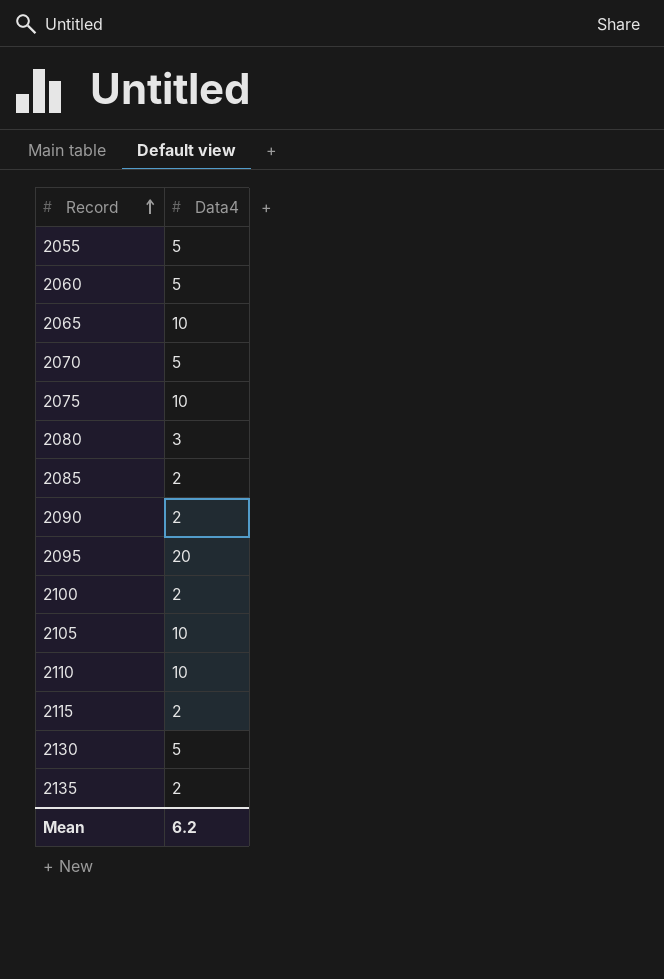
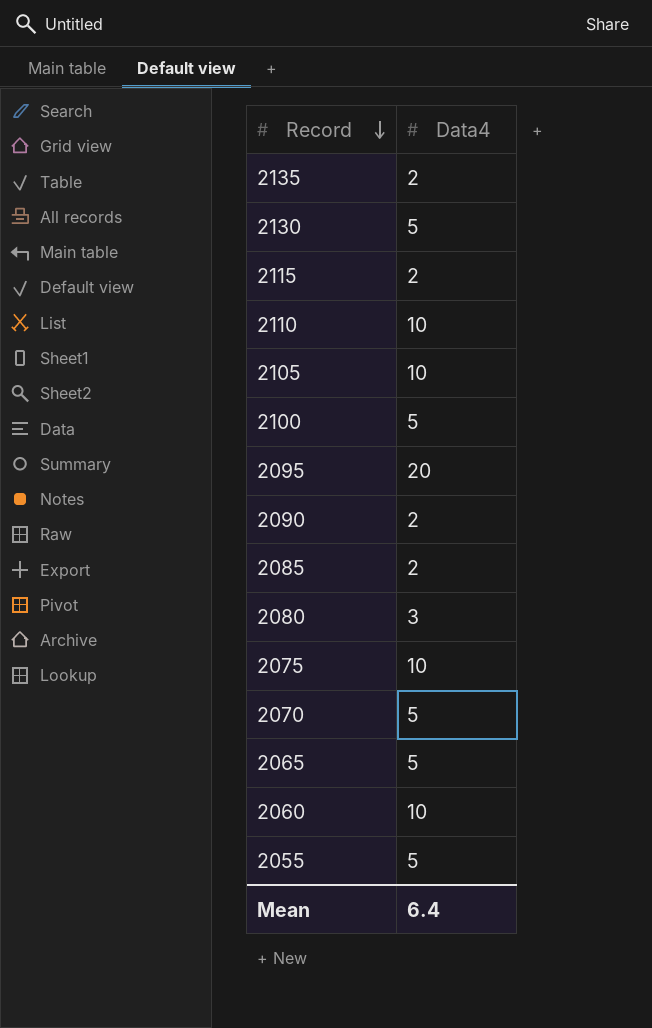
row order: Record ascending -> Record descending
2100 | Data4: 2 -> 5
2065 | Data4: 10 -> 5
2060 | Data4: 5 -> 10
Mean | Data4: 6.2 -> 6.4

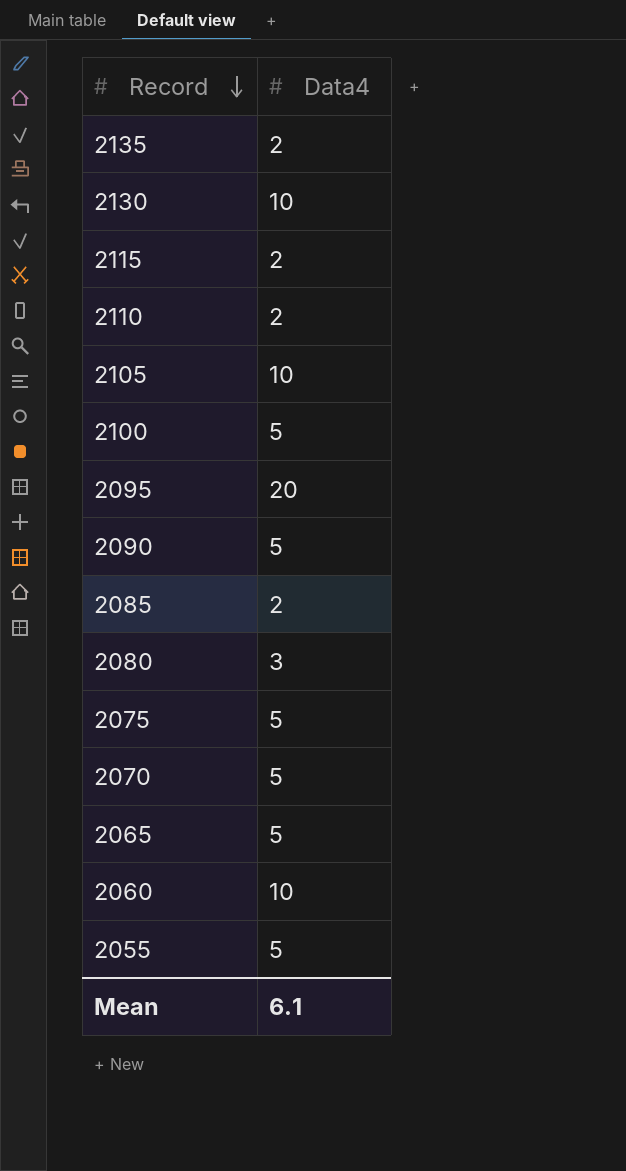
2130 | Data4: 5 -> 10
2110 | Data4: 10 -> 2
2090 | Data4: 2 -> 5
2075 | Data4: 10 -> 5
Mean | Data4: 6.4 -> 6.1

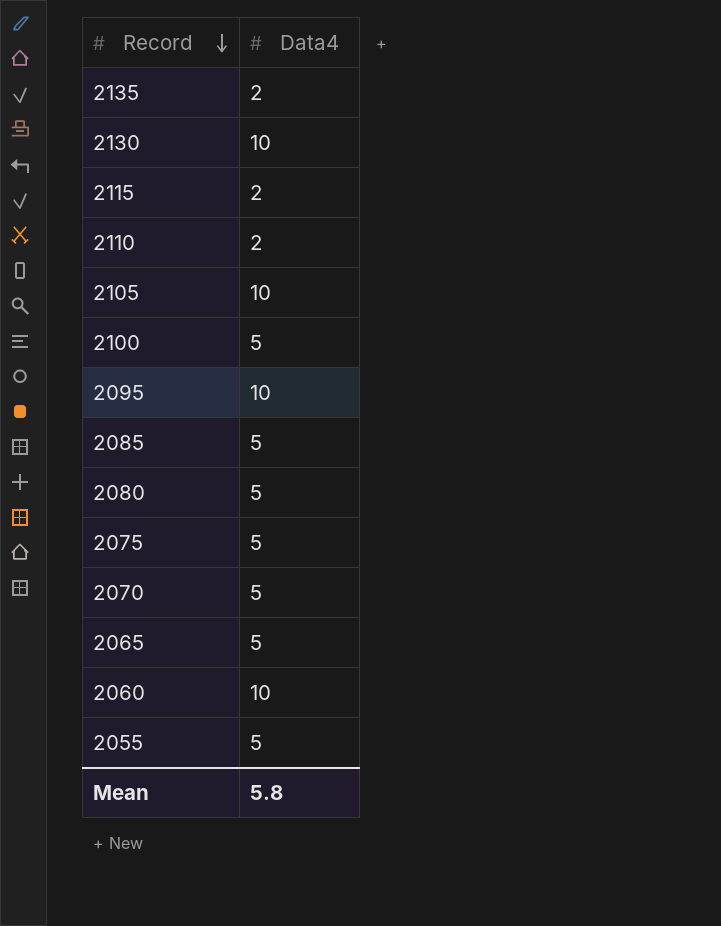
row 2090: 5 -> none
2095 | Data4: 20 -> 10
2085 | Data4: 2 -> 5
2080 | Data4: 3 -> 5
Mean | Data4: 6.1 -> 5.8

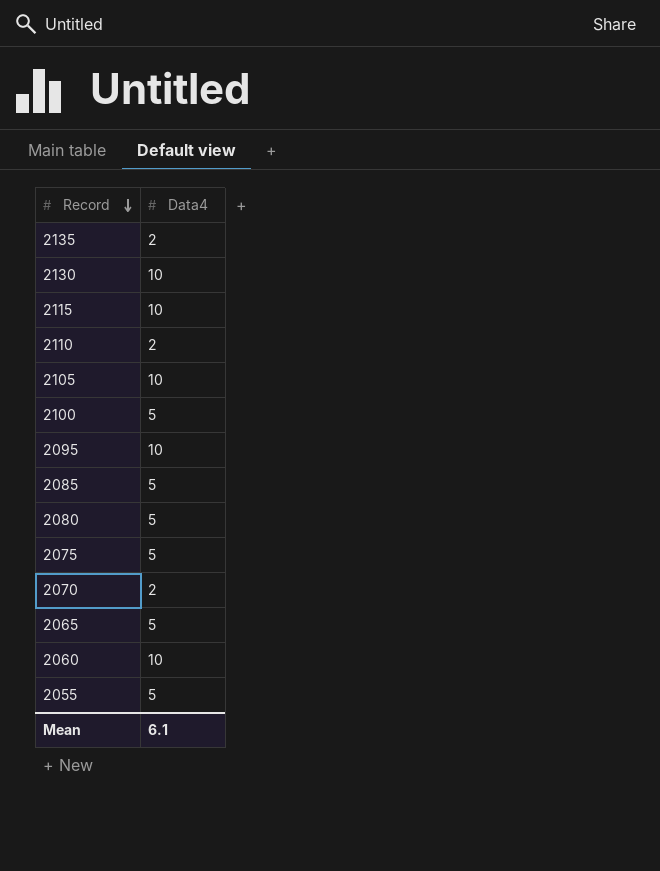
2115 | Data4: 2 -> 10
2070 | Data4: 5 -> 2
Mean | Data4: 5.8 -> 6.1

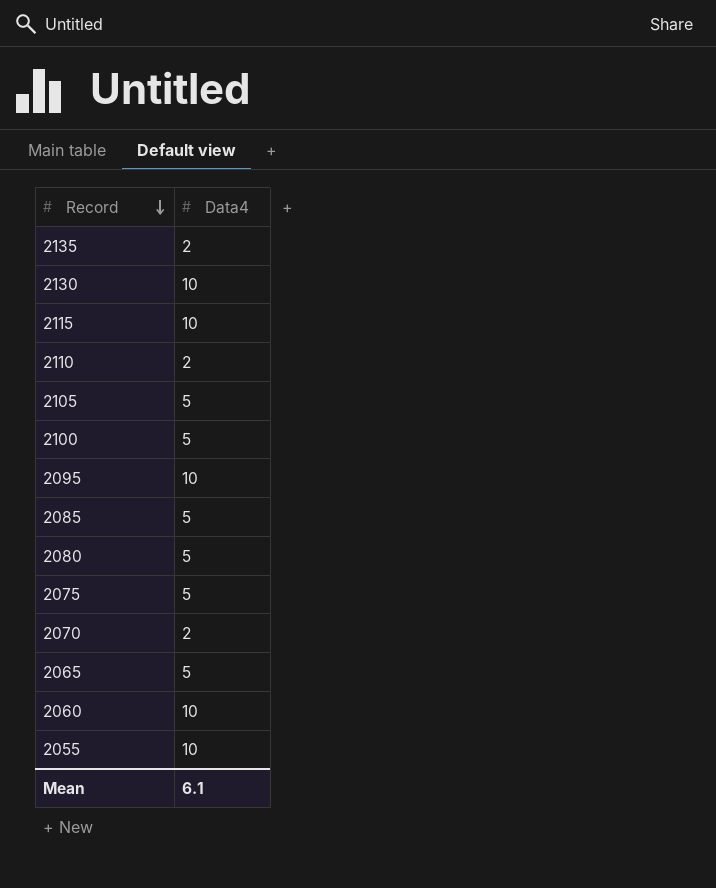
2105 | Data4: 10 -> 5
2055 | Data4: 5 -> 10

